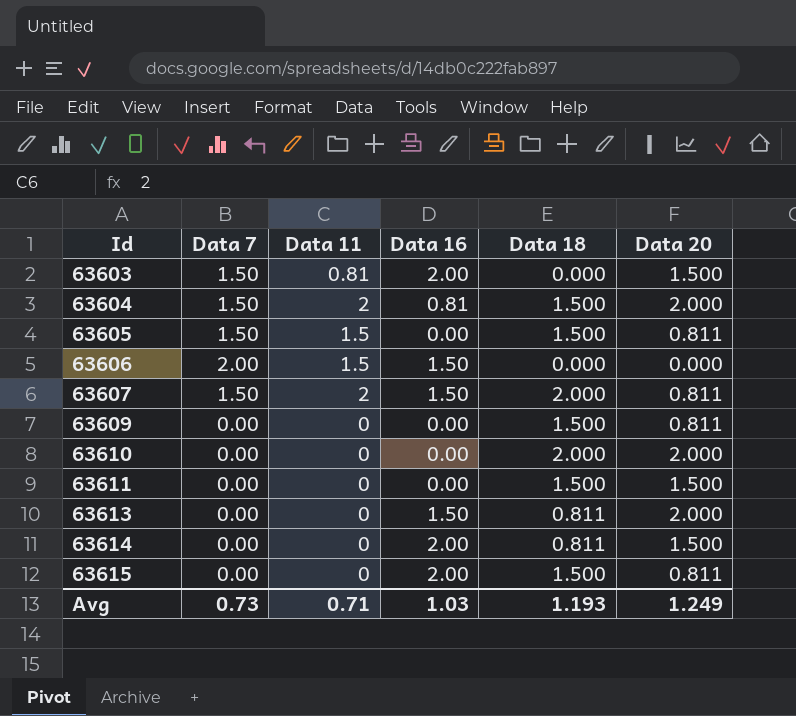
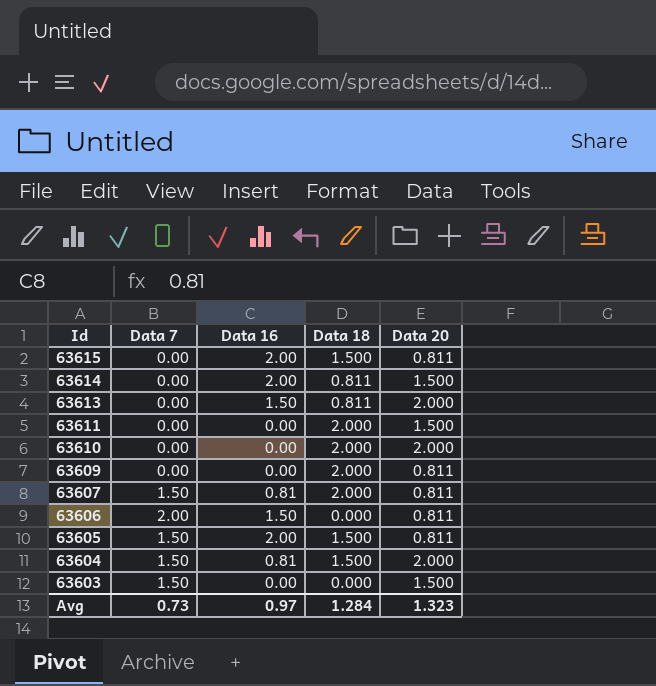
row order: Id ascending -> Id descending
column Data 11 | position: 3 -> none
63611 | Data 18: 1.500 -> 2.000
63609 | Data 18: 1.500 -> 2.000
63607 | Data 16: 1.50 -> 0.81
63606 | Data 20: 0.000 -> 0.811
63605 | Data 16: 0.00 -> 2.00
63603 | Data 16: 2.00 -> 0.00
Avg | Data 16: 1.03 -> 0.97
Avg | Data 18: 1.193 -> 1.284
Avg | Data 20: 1.249 -> 1.323

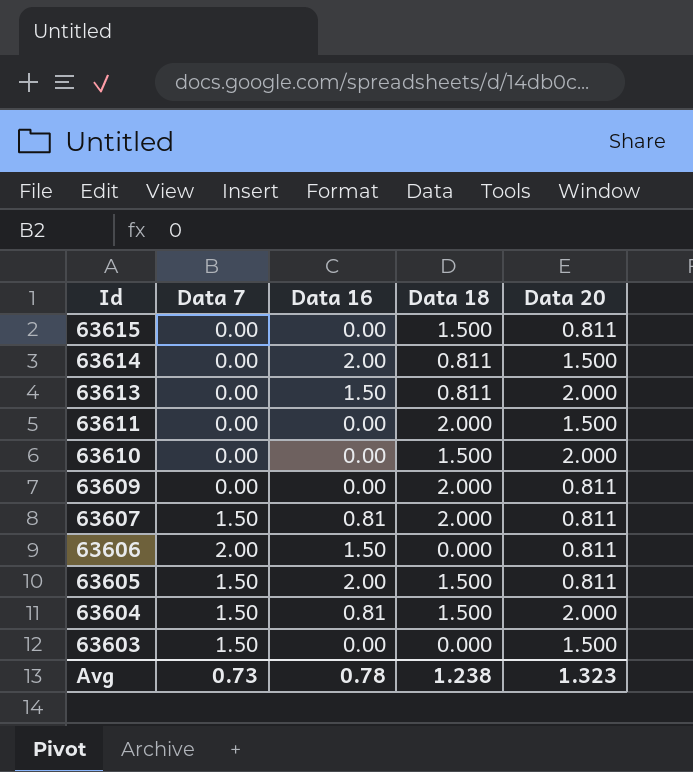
63615 | Data 16: 2.00 -> 0.00
63610 | Data 18: 2.000 -> 1.500
Avg | Data 16: 0.97 -> 0.78
Avg | Data 18: 1.284 -> 1.238

